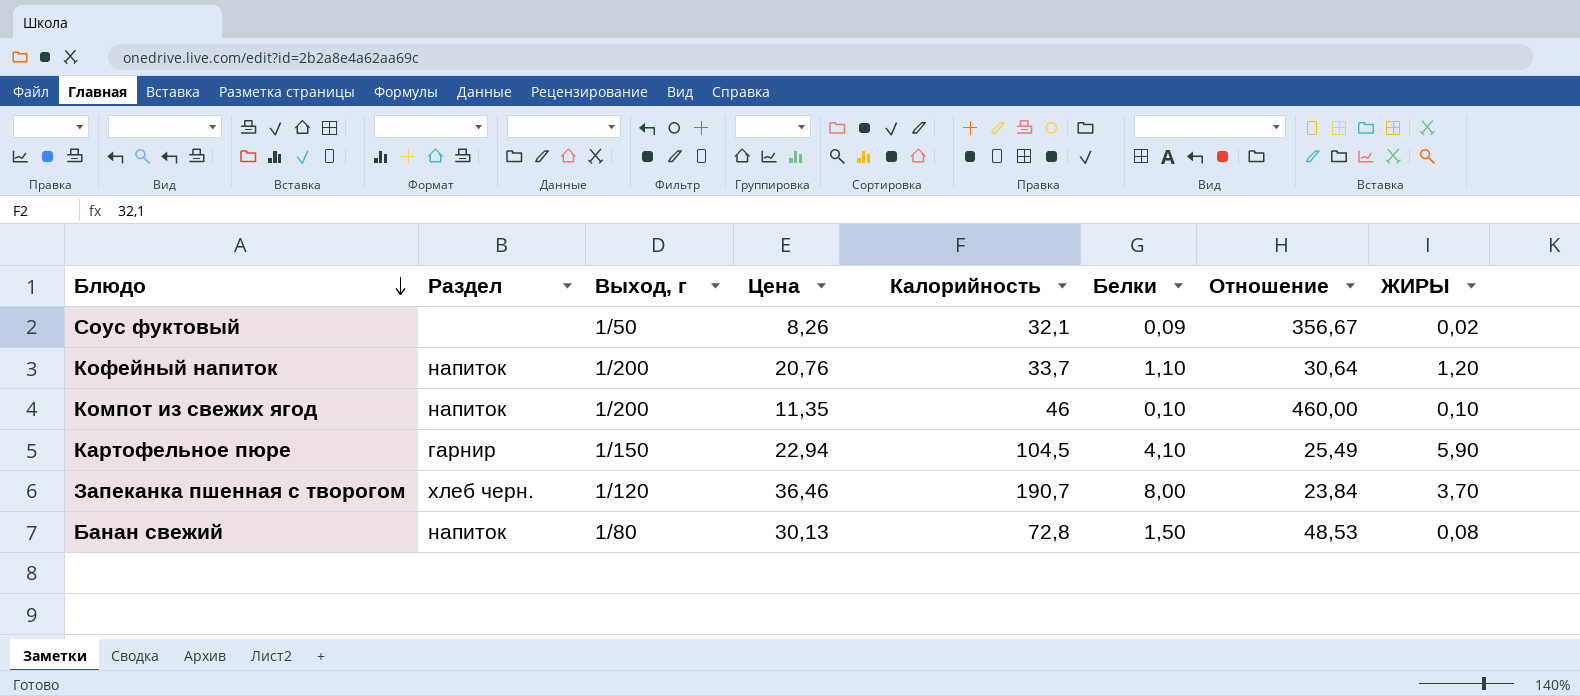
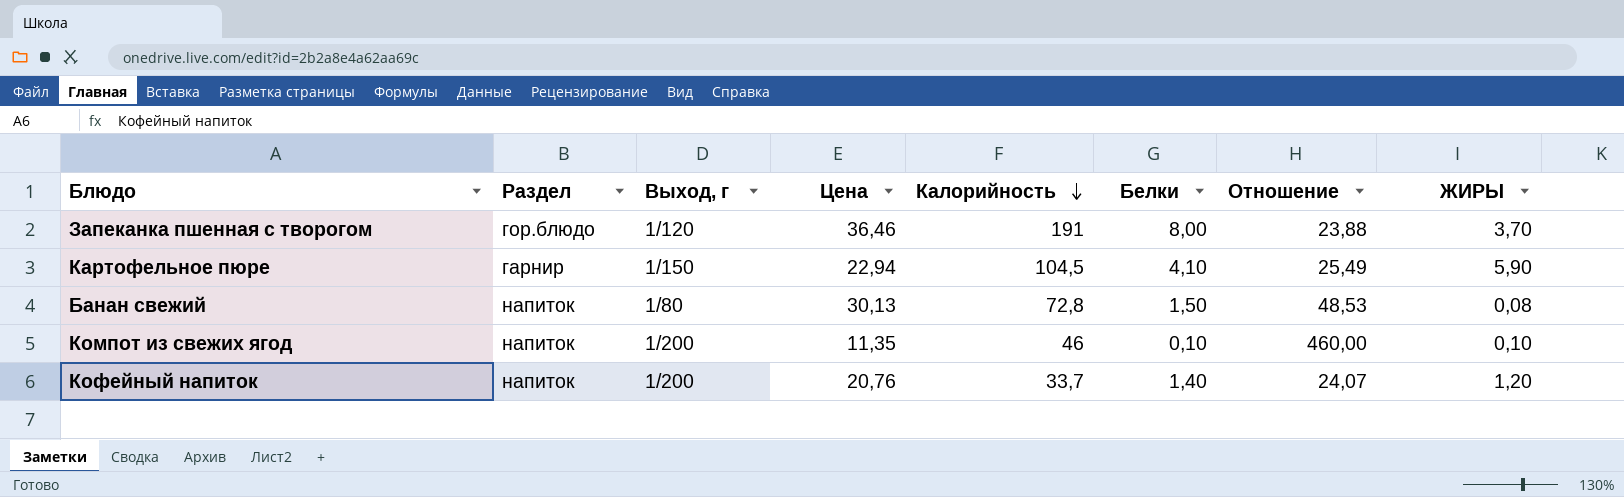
row order: Блюдо descending -> Калорийность descending
row Соус фуктовый: none | 1/50 | 8,26 | 32,1 | 0,09 | 356,67 | 0,02 -> none
Запеканка пшенная с творогом | Раздел: хлеб черн. -> гор.блюдо
Запеканка пшенная с творогом | Калорийность: 190,7 -> 191
Запеканка пшенная с творогом | Отношение: 23,84 -> 23,88
Кофейный напиток | Белки: 1,10 -> 1,40
Кофейный напиток | Отношение: 30,64 -> 24,07

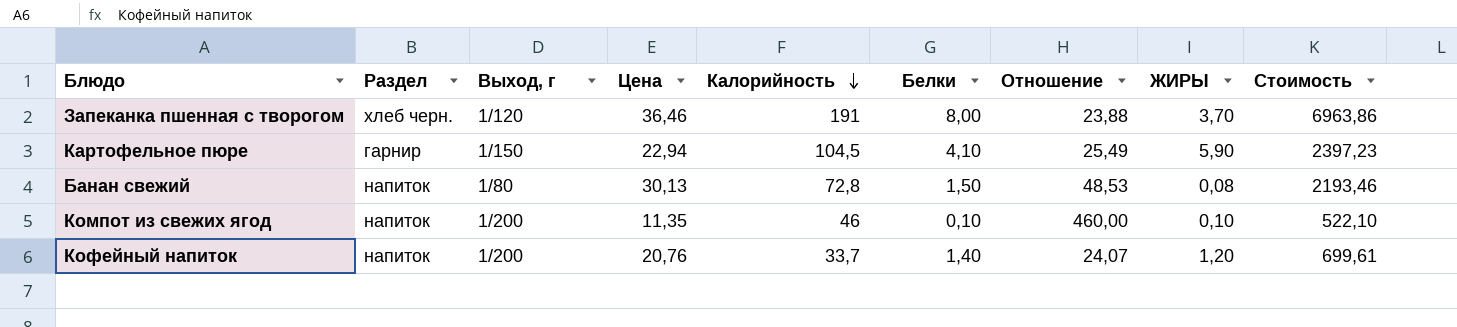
column Стоимость | formula: none -> [Цена] * [Калорийность]
Запеканка пшенная с творогом | Раздел: гор.блюдо -> хлеб черн.

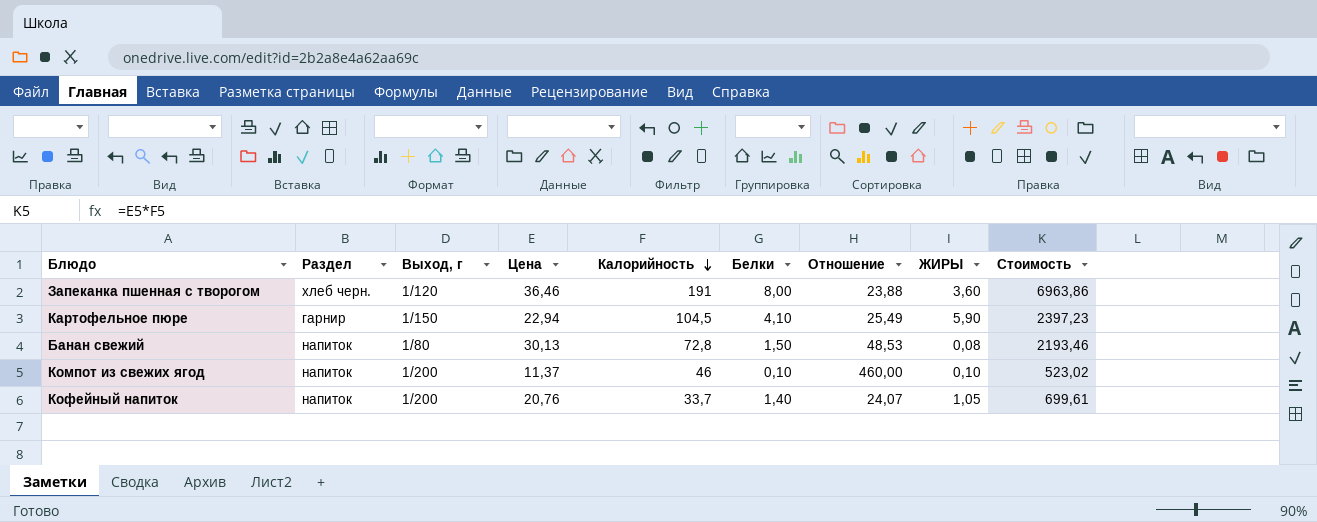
Запеканка пшенная с творогом | ЖИРЫ: 3,70 -> 3,60
Компот из свежих ягод | Цена: 11,35 -> 11,37
Компот из свежих ягод | Стоимость: 522,10 -> 523,02
Кофейный напиток | ЖИРЫ: 1,20 -> 1,05

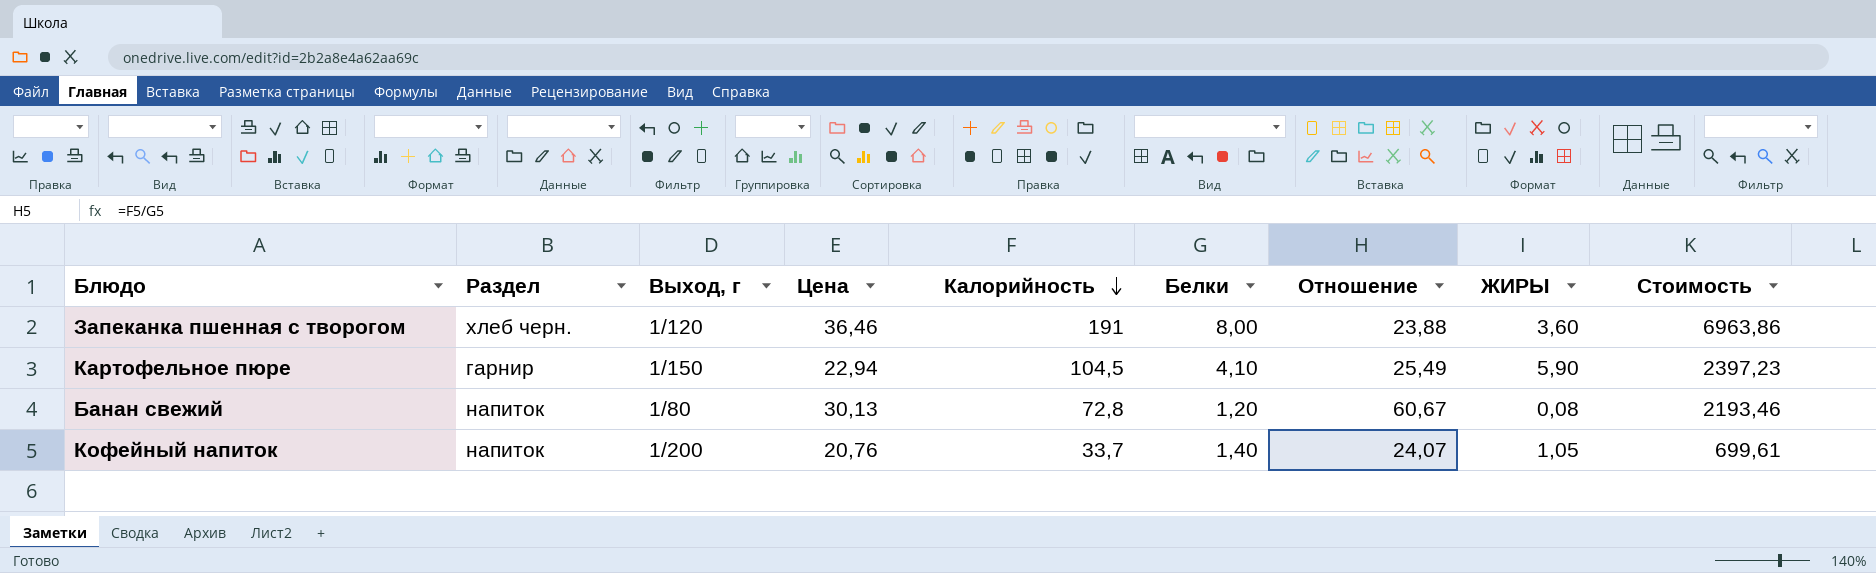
row Компот из свежих ягод: напиток | 1/200 | 11,37 | 46 | 0,10 | 460,00 | 0,10 | 523,02 -> none
Банан свежий | Белки: 1,50 -> 1,20
Банан свежий | Отношение: 48,53 -> 60,67

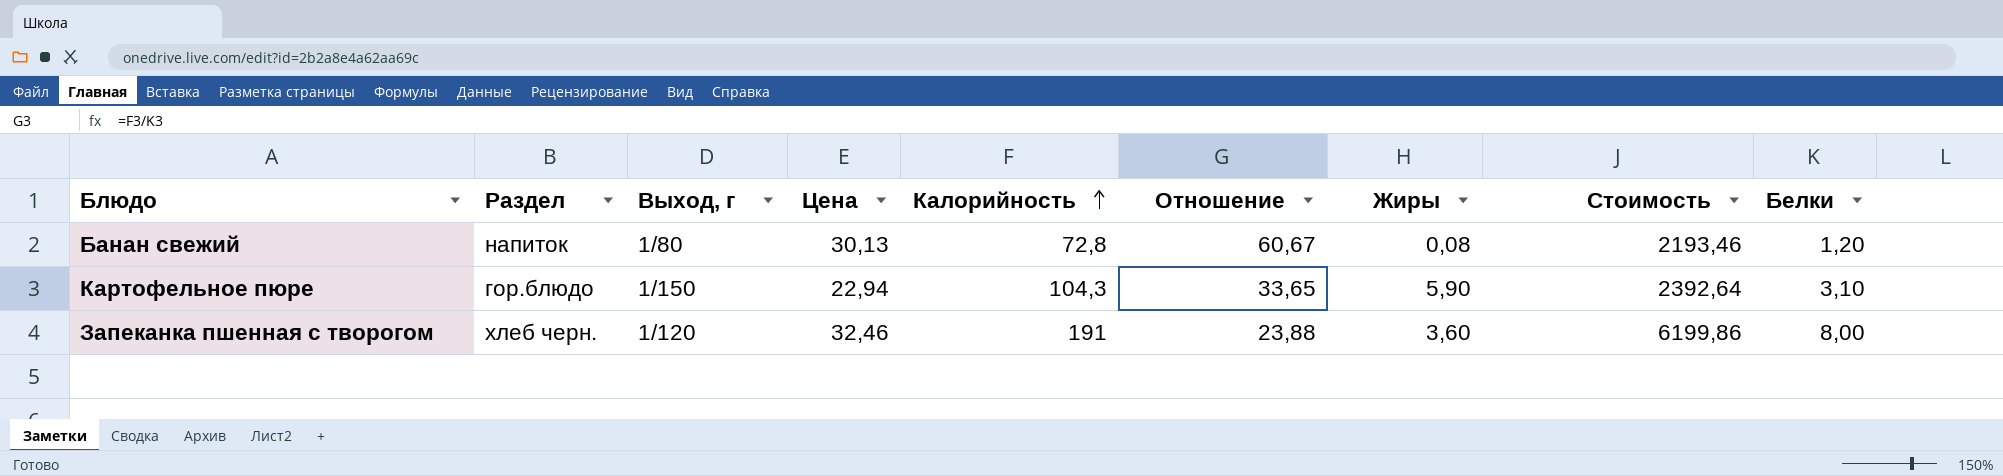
row order: Калорийность descending -> Калорийность ascending
column name: ЖИРЫ -> Жиры
column Белки | position: 6 -> 9
row Кофейный напиток: напиток | 1/200 | 20,76 | 33,7 | 1,40 | 24,07 | 1,05 | 699,61 -> none
Картофельное пюре | Раздел: гарнир -> гор.блюдо
Картофельное пюре | Калорийность: 104,5 -> 104,3
Картофельное пюре | Отношение: 25,49 -> 33,65
Картофельное пюре | Стоимость: 2397,23 -> 2392,64
Картофельное пюре | Белки: 4,10 -> 3,10
Запеканка пшенная с творогом | Цена: 36,46 -> 32,46
Запеканка пшенная с творогом | Стоимость: 6963,86 -> 6199,86

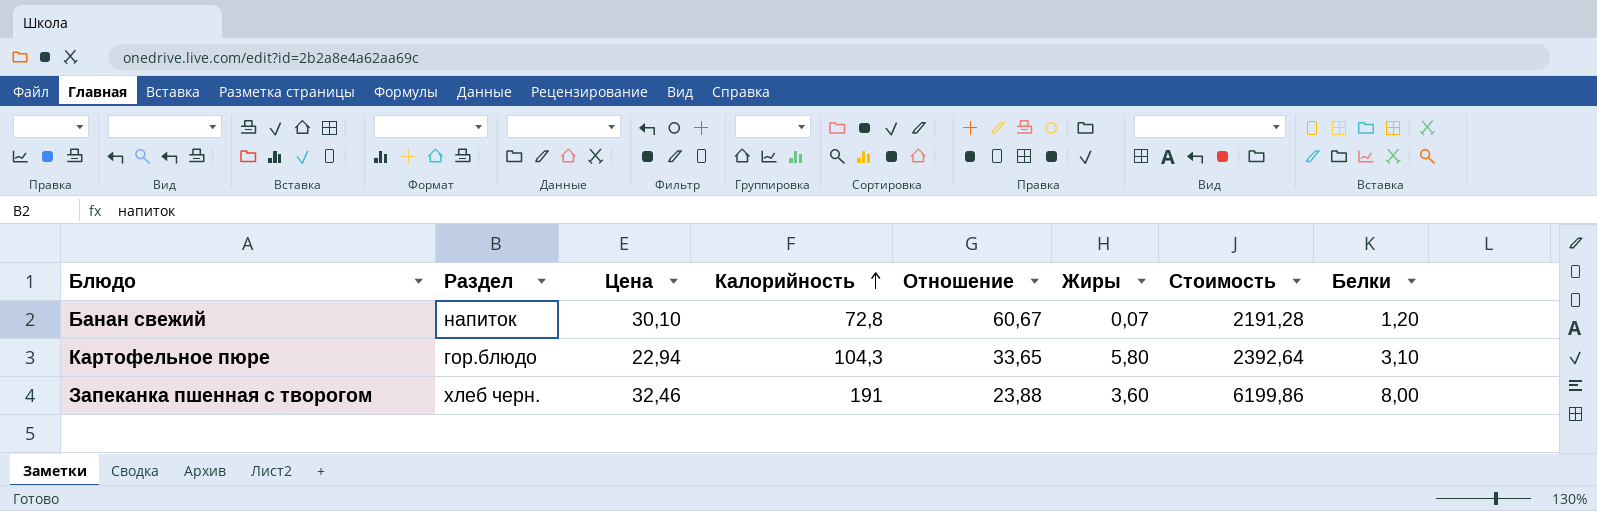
column Выход, г | position: 3 -> none
Банан свежий | Цена: 30,13 -> 30,10
Банан свежий | Жиры: 0,08 -> 0,07
Банан свежий | Стоимость: 2193,46 -> 2191,28
Картофельное пюре | Жиры: 5,90 -> 5,80

